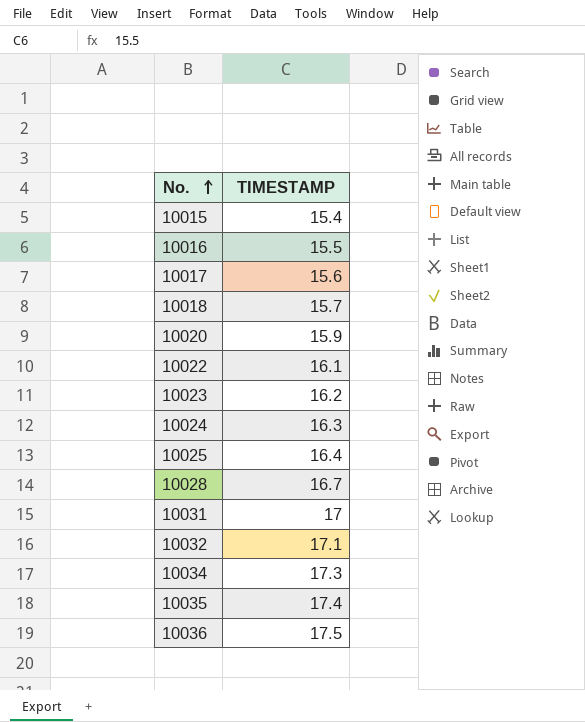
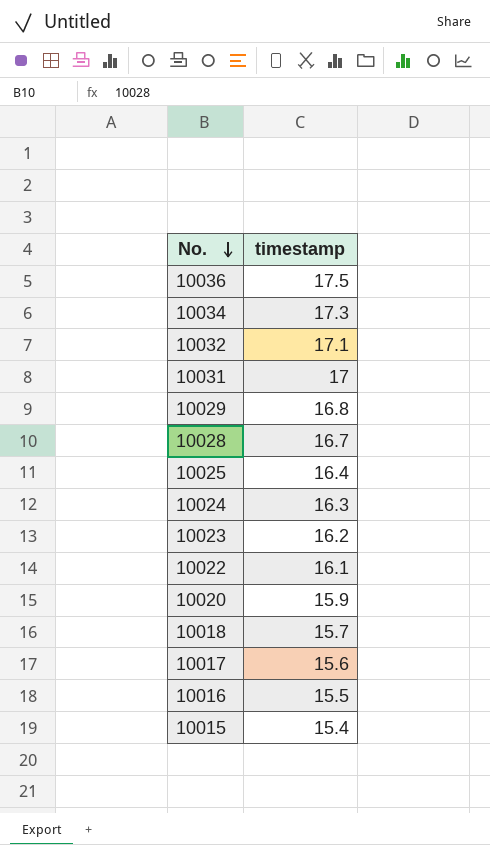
row order: No. ascending -> No. descending
column name: TIMESTAMP -> timestamp
row 10035: 17.4 -> none
row 10029: none -> 16.8

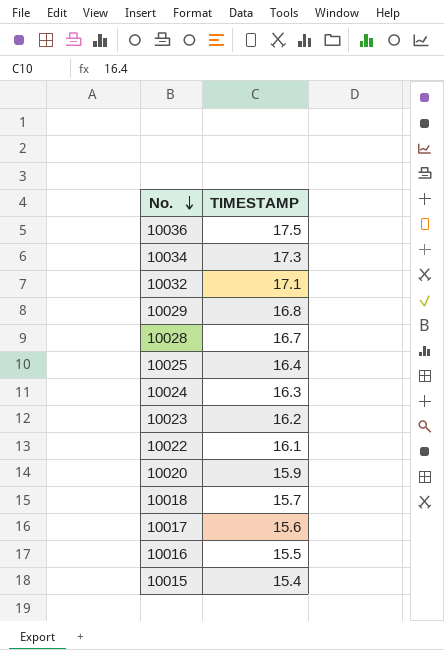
column name: timestamp -> TIMESTAMP
row 10031: 17 -> none

